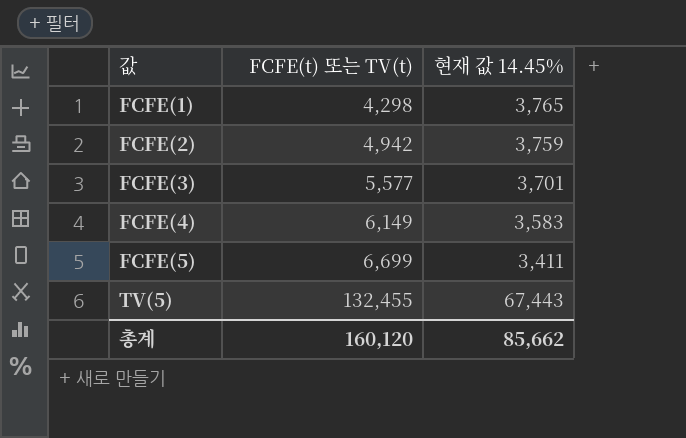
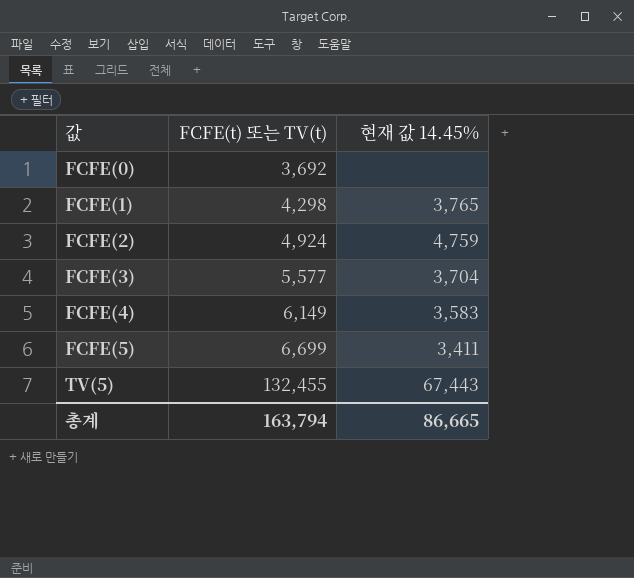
row FCFE(0): none -> 3,692 | none
FCFE(2) | FCFE(t) 또는 TV(t): 4,942 -> 4,924
FCFE(2) | 현재 값 14.45%: 3,759 -> 4,759
FCFE(3) | 현재 값 14.45%: 3,701 -> 3,704
총계 | FCFE(t) 또는 TV(t): 160,120 -> 163,794
총계 | 현재 값 14.45%: 85,662 -> 86,665

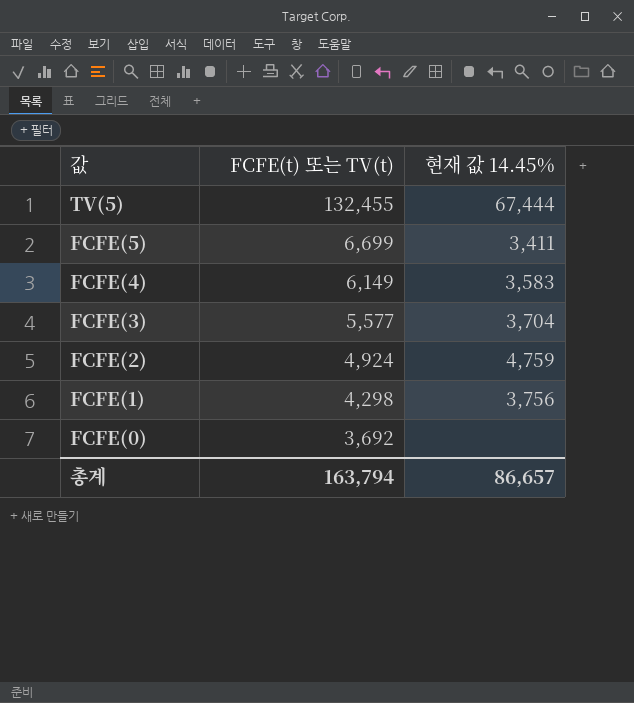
row order: 값 ascending -> 값 descending
TV(5) | 현재 값 14.45%: 67,443 -> 67,444
FCFE(1) | 현재 값 14.45%: 3,765 -> 3,756
총계 | 현재 값 14.45%: 86,665 -> 86,657

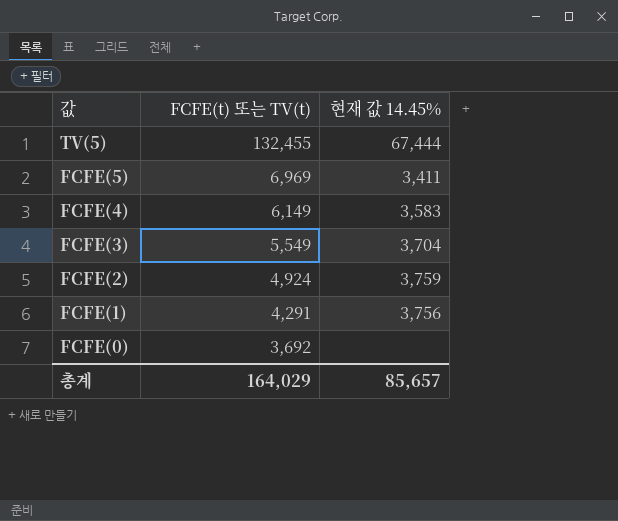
FCFE(5) | FCFE(t) 또는 TV(t): 6,699 -> 6,969
FCFE(3) | FCFE(t) 또는 TV(t): 5,577 -> 5,549
FCFE(2) | 현재 값 14.45%: 4,759 -> 3,759
FCFE(1) | FCFE(t) 또는 TV(t): 4,298 -> 4,291
총계 | FCFE(t) 또는 TV(t): 163,794 -> 164,029
총계 | 현재 값 14.45%: 86,657 -> 85,657

